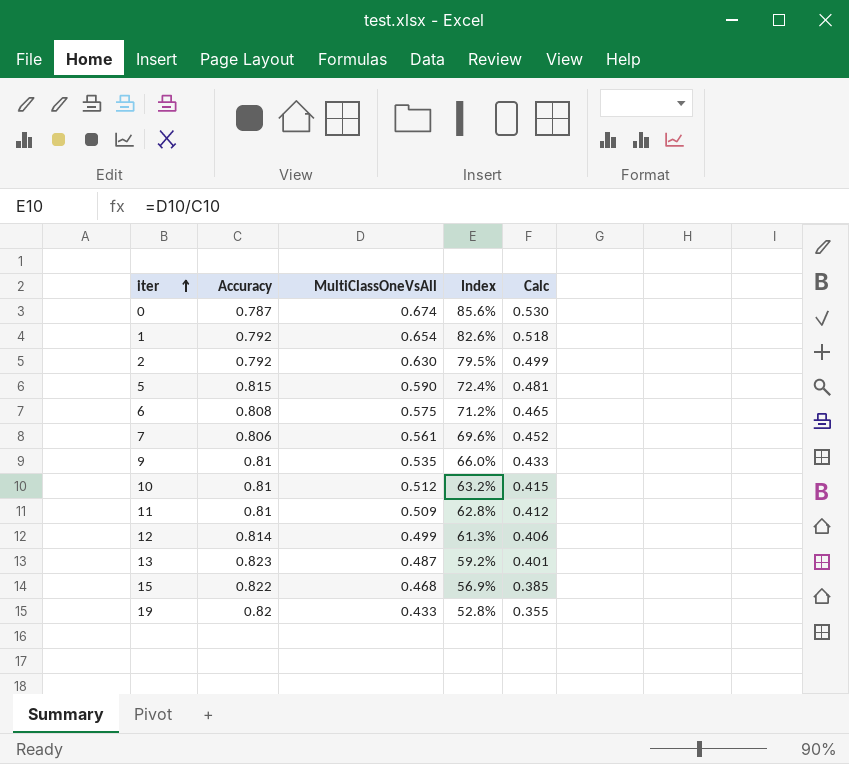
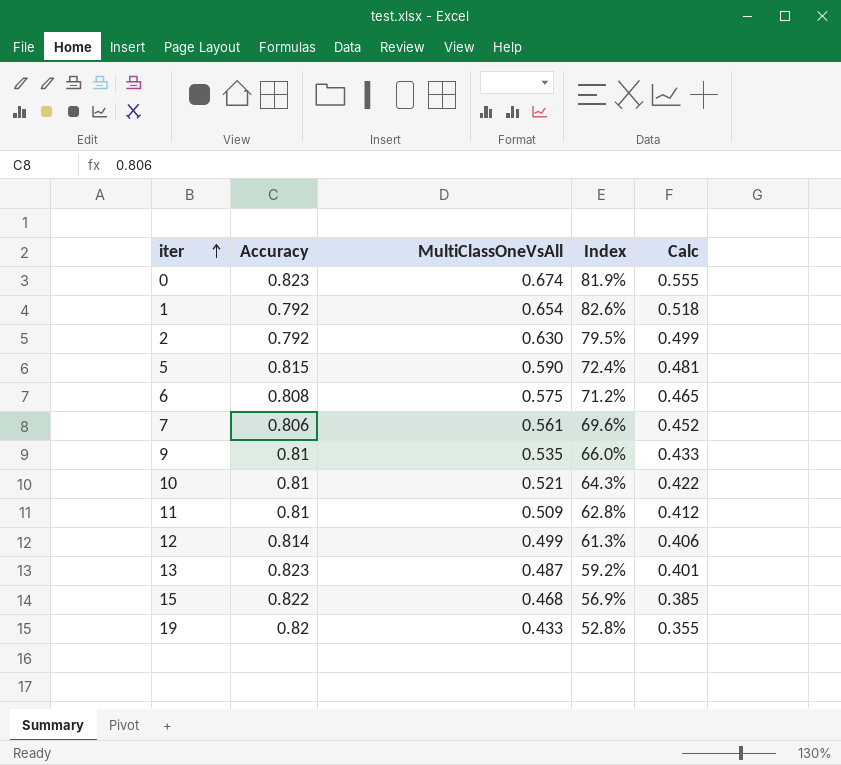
0 | Accuracy: 0.787 -> 0.823
0 | Index: 85.6% -> 81.9%
0 | Calc: 0.530 -> 0.555
10 | MultiClassOneVsAll: 0.512 -> 0.521
10 | Index: 63.2% -> 64.3%
10 | Calc: 0.415 -> 0.422

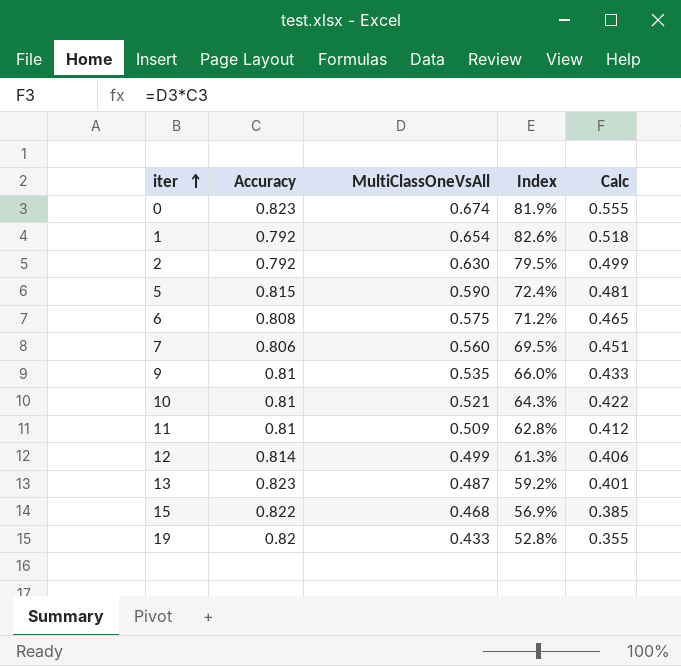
7 | MultiClassOneVsAll: 0.561 -> 0.560
7 | Index: 69.6% -> 69.5%
7 | Calc: 0.452 -> 0.451

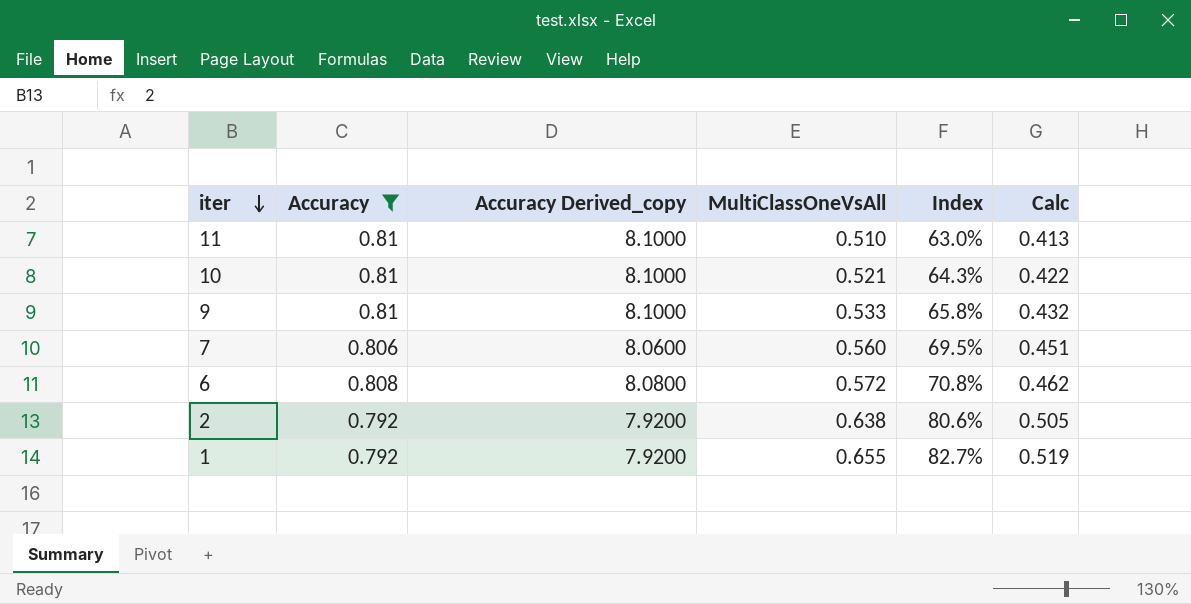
filter: none -> Accuracy <= 0.81
row order: iter ascending -> iter descending
column Accuracy Derived_copy | formula: none -> [Accuracy] * 10
11 | MultiClassOneVsAll: 0.509 -> 0.510
11 | Index: 62.8% -> 63.0%
11 | Calc: 0.412 -> 0.413
9 | MultiClassOneVsAll: 0.535 -> 0.533
9 | Index: 66.0% -> 65.8%
9 | Calc: 0.433 -> 0.432
6 | MultiClassOneVsAll: 0.575 -> 0.572
6 | Index: 71.2% -> 70.8%
6 | Calc: 0.465 -> 0.462
2 | MultiClassOneVsAll: 0.630 -> 0.638
2 | Index: 79.5% -> 80.6%
2 | Calc: 0.499 -> 0.505
1 | MultiClassOneVsAll: 0.654 -> 0.655
1 | Index: 82.6% -> 82.7%
1 | Calc: 0.518 -> 0.519

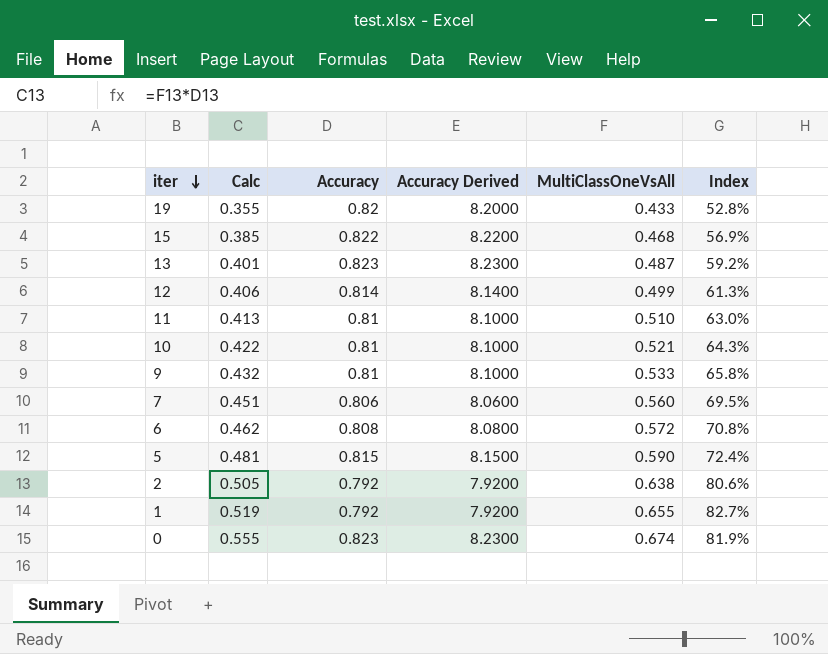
filter: Accuracy <= 0.81 -> none
column Calc | position: 6 -> 2
column name: Accuracy Derived_copy -> Accuracy Derived

